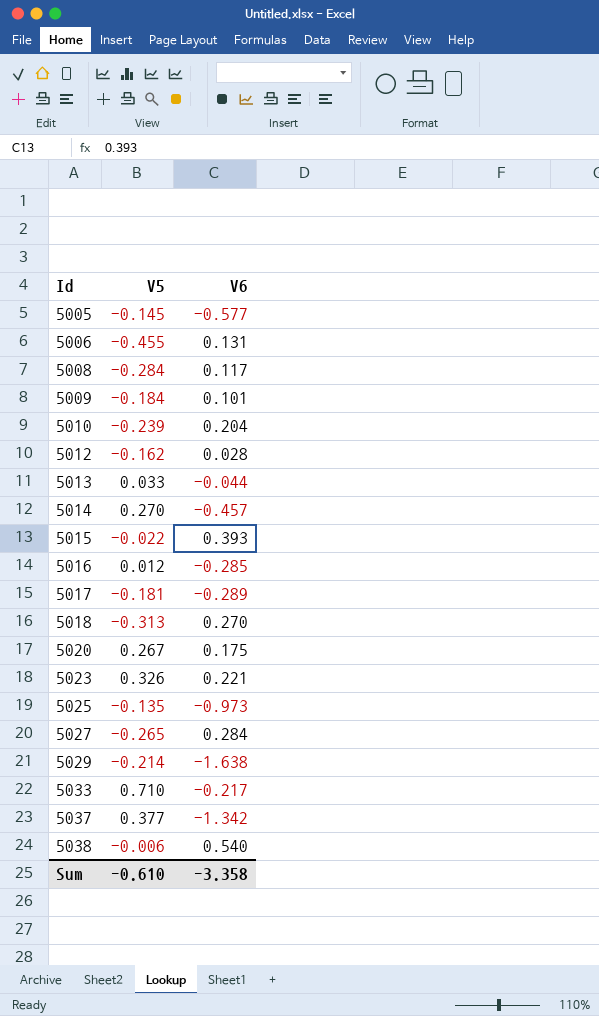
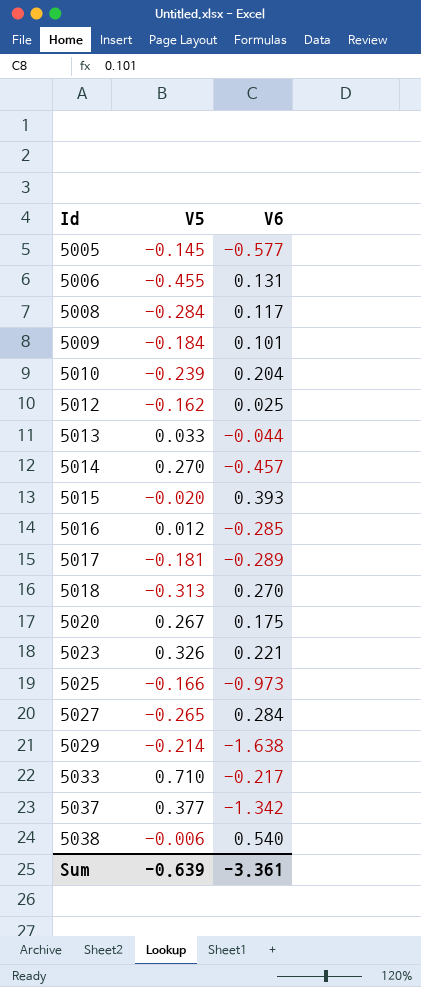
5012 | V6: 0.028 -> 0.025
5015 | V5: -0.022 -> -0.020
5025 | V5: -0.135 -> -0.166
Sum | V5: -0.610 -> -0.639
Sum | V6: -3.358 -> -3.361

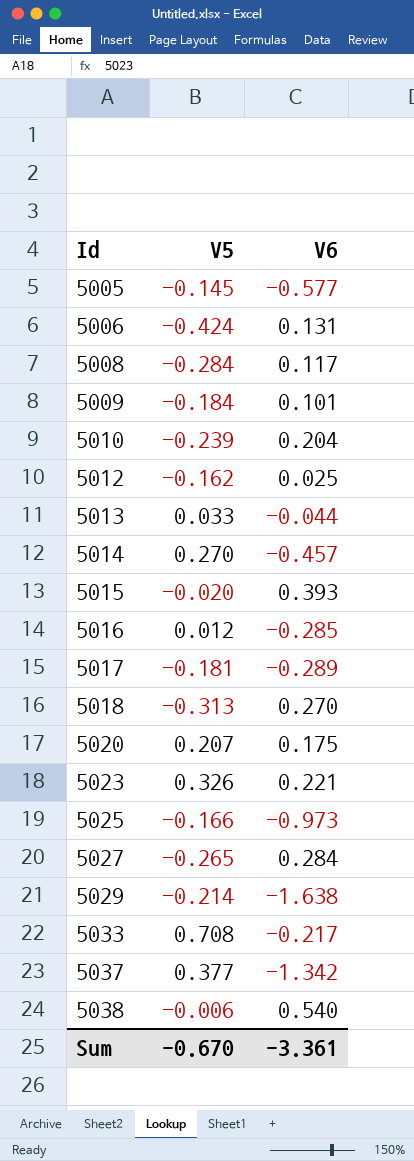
5006 | V5: -0.455 -> -0.424
5020 | V5: 0.267 -> 0.207
5033 | V5: 0.710 -> 0.708
Sum | V5: -0.639 -> -0.670

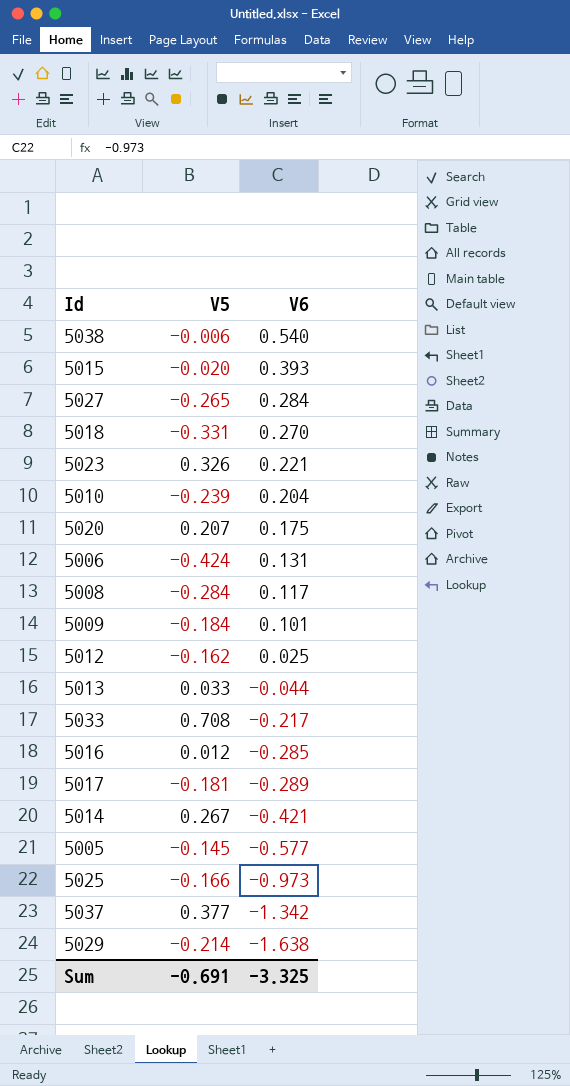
row order: Id ascending -> V6 descending
5018 | V5: -0.313 -> -0.331
5014 | V5: 0.270 -> 0.267
5014 | V6: -0.457 -> -0.421
Sum | V5: -0.670 -> -0.691
Sum | V6: -3.361 -> -3.325

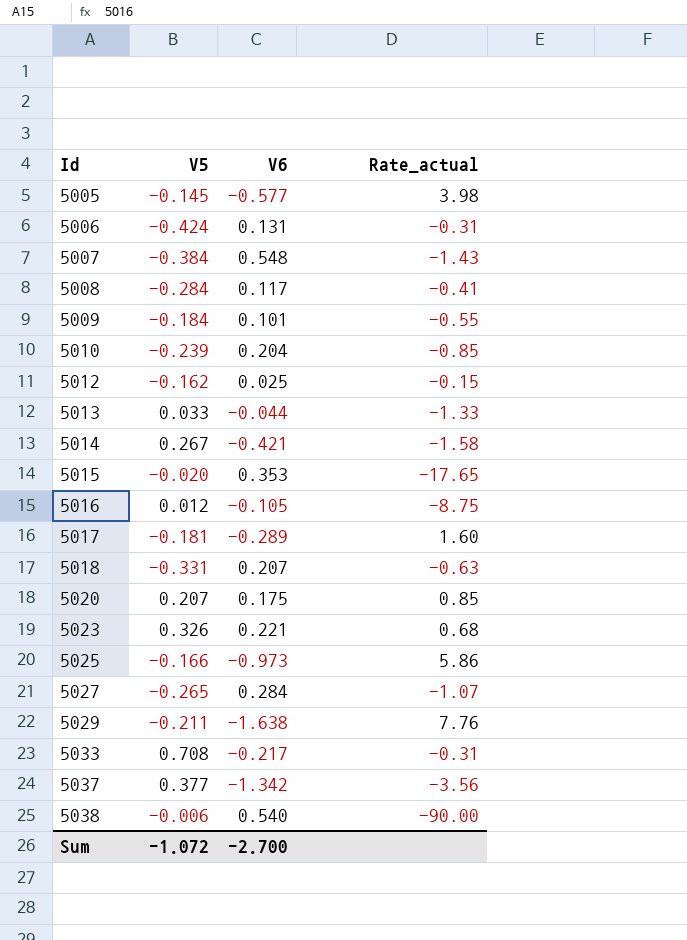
row order: V6 descending -> Id ascending
column Rate_actual | formula: none -> [V6] / [V5]
row 5007: none -> -0.384 | 0.548 | -1.43
5015 | V6: 0.393 -> 0.353
5016 | V6: -0.285 -> -0.105
5018 | V6: 0.270 -> 0.207
5029 | V5: -0.214 -> -0.211
Sum | V5: -0.691 -> -1.072
Sum | V6: -3.325 -> -2.700

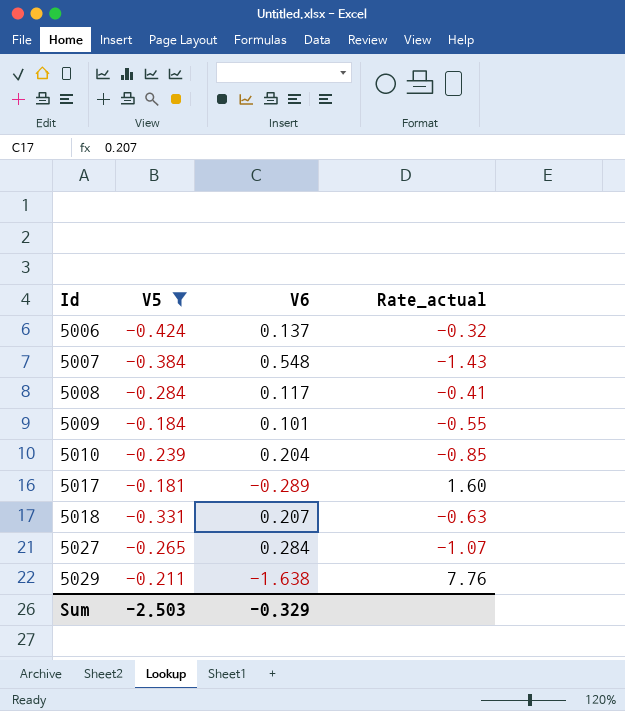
filter: none -> V5 <= -0.181
5006 | V6: 0.131 -> 0.137
5006 | Rate_actual: -0.31 -> -0.32
Sum | V5: -1.072 -> -2.503
Sum | V6: -2.700 -> -0.329

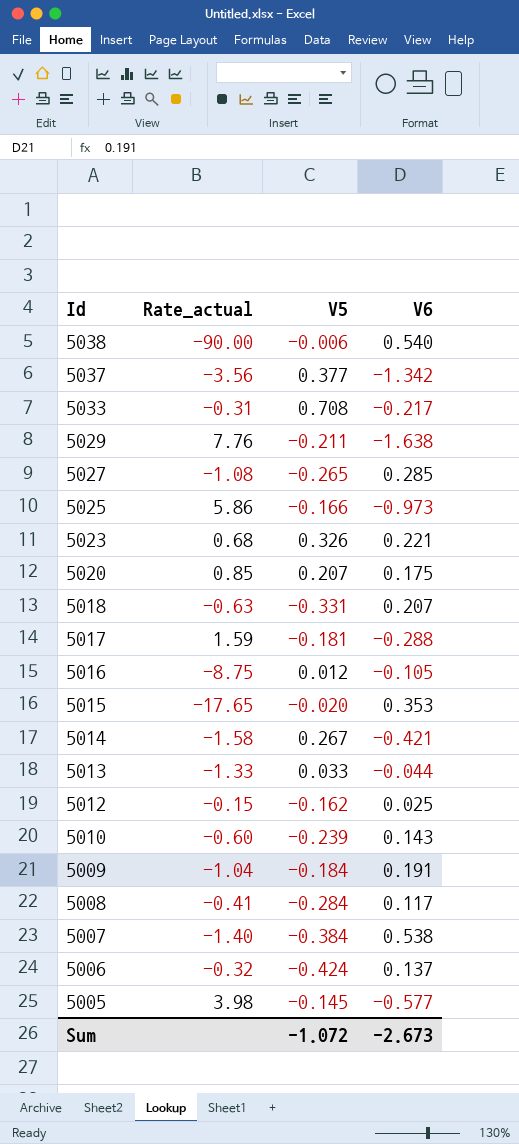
filter: V5 <= -0.181 -> none
row order: Id ascending -> Id descending
column Rate_actual | position: 4 -> 2
5027 | Rate_actual: -1.07 -> -1.08
5027 | V6: 0.284 -> 0.285
5017 | Rate_actual: 1.60 -> 1.59
5017 | V6: -0.289 -> -0.288
5010 | Rate_actual: -0.85 -> -0.60
5010 | V6: 0.204 -> 0.143
5009 | Rate_actual: -0.55 -> -1.04
5009 | V6: 0.101 -> 0.191
5007 | Rate_actual: -1.43 -> -1.40
5007 | V6: 0.548 -> 0.538
Sum | V5: -2.503 -> -1.072
Sum | V6: -0.329 -> -2.673

